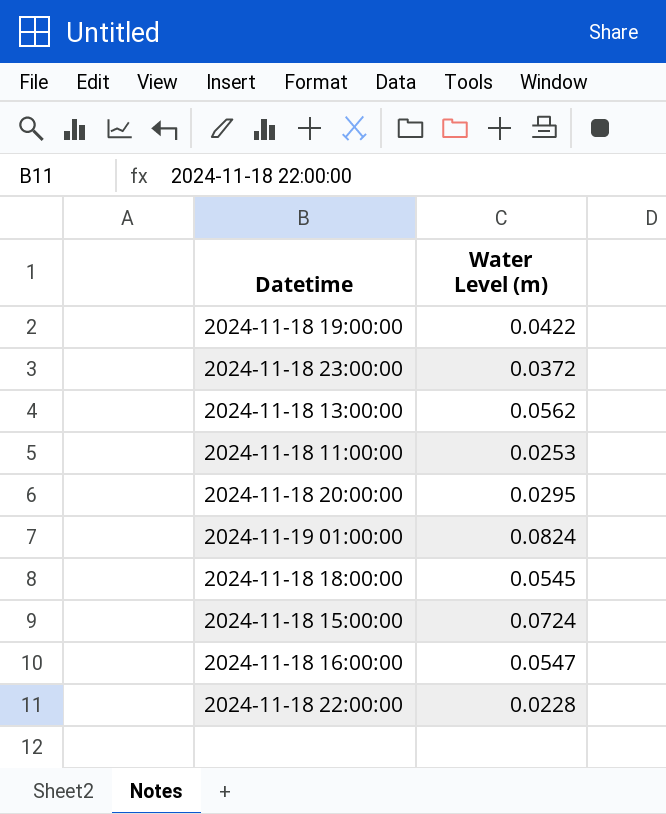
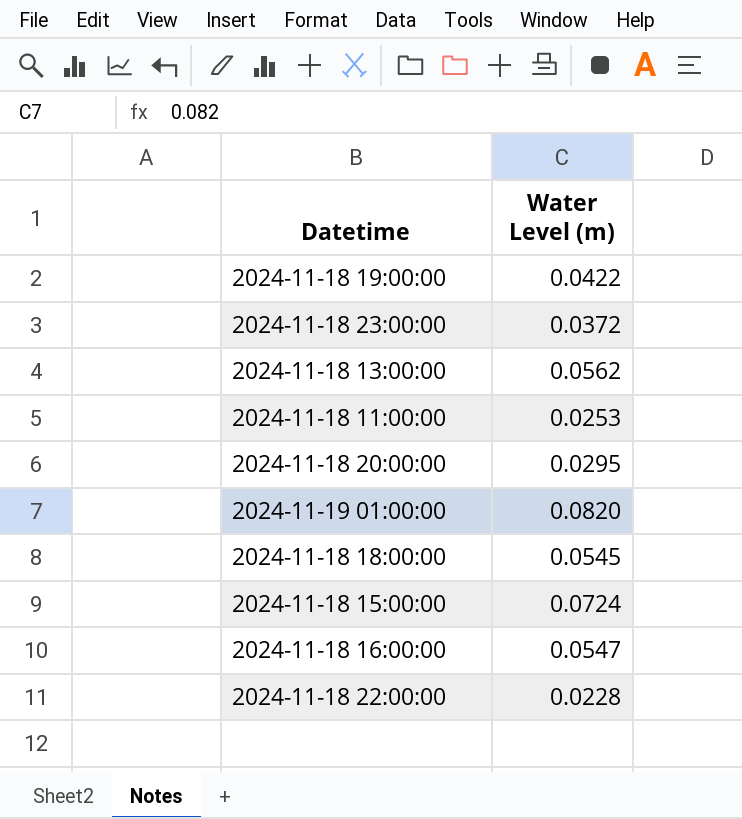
2024-11-19 01:00:00 | Water Level (m): 0.0824 -> 0.0820

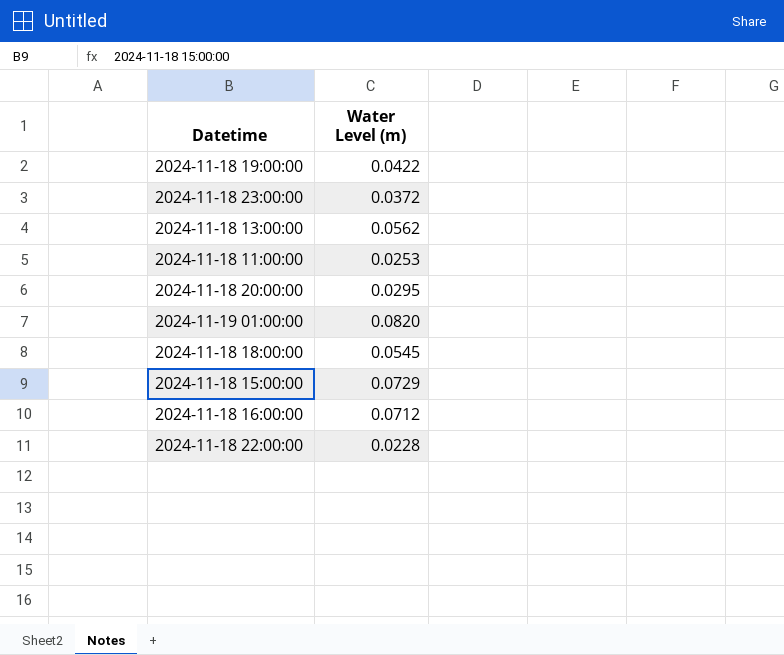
2024-11-18 15:00:00 | Water Level (m): 0.0724 -> 0.0729
2024-11-18 16:00:00 | Water Level (m): 0.0547 -> 0.0712

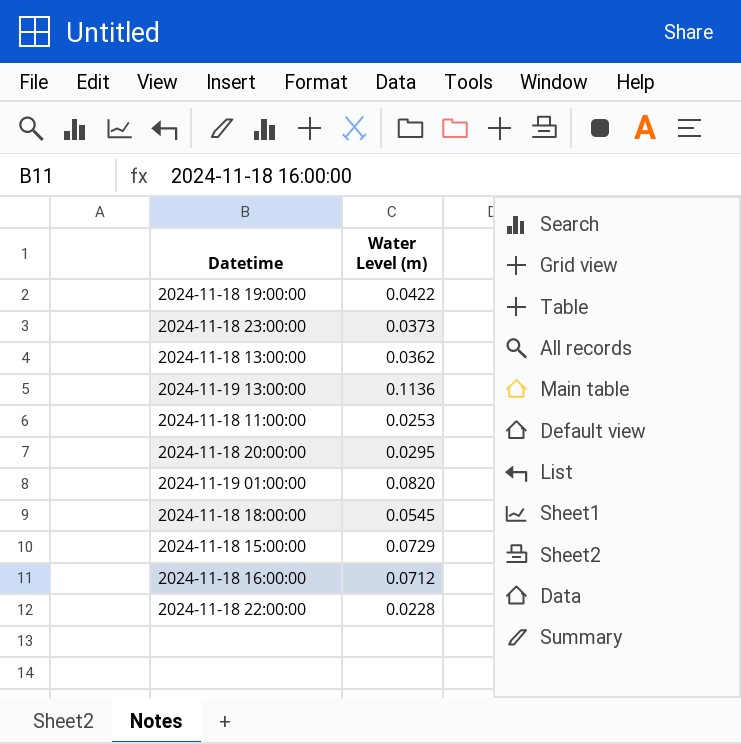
2024-11-18 23:00:00 | Water Level (m): 0.0372 -> 0.0373
2024-11-18 13:00:00 | Water Level (m): 0.0562 -> 0.0362
row 2024-11-19 13:00:00: none -> 0.1136

